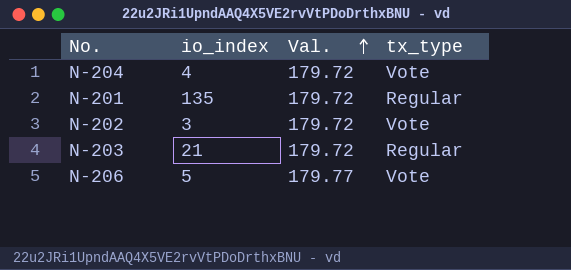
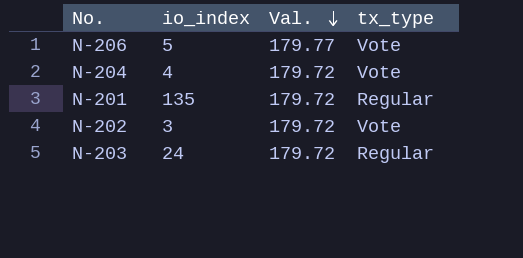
row order: Val. ascending -> Val. descending
N-203 | io_index: 21 -> 24

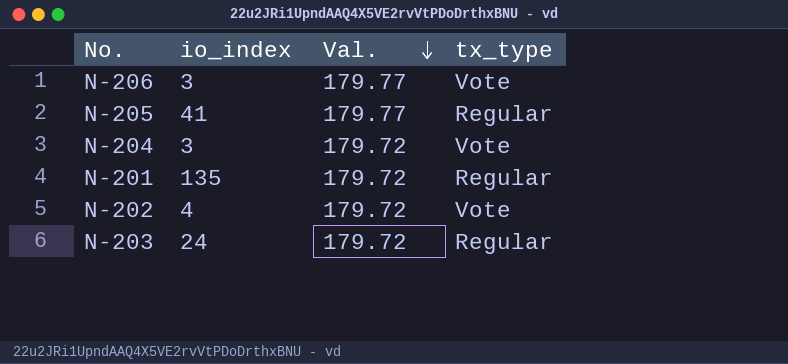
N-206 | io_index: 5 -> 3
row N-205: none -> 41 | 179.77 | Regular
N-204 | io_index: 4 -> 3
N-202 | io_index: 3 -> 4

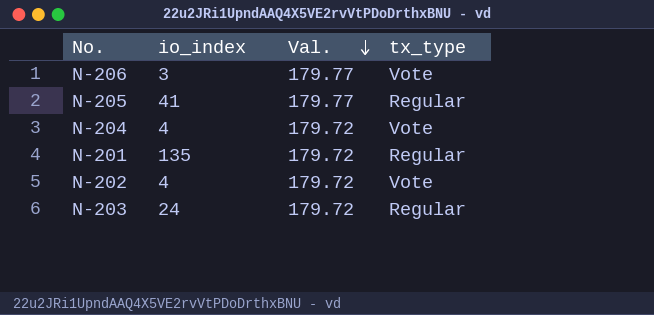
N-204 | io_index: 3 -> 4

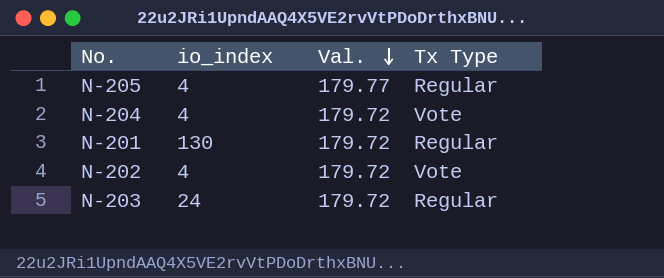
column name: tx_type -> Tx Type
row N-206: 3 | 179.77 | Vote -> none
N-205 | io_index: 41 -> 4
N-201 | io_index: 135 -> 130

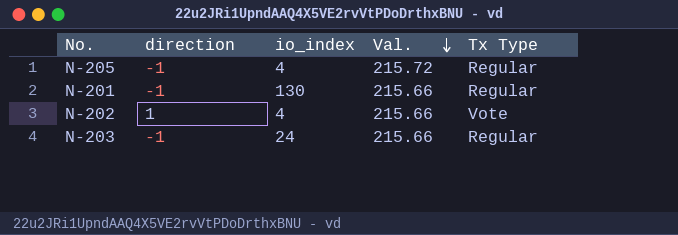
column direction | position: none -> 2
row N-204: 4 | 179.72 | Vote -> none
N-205 | Val.: 179.77 -> 215.72
N-201 | Val.: 179.72 -> 215.66
N-202 | Val.: 179.72 -> 215.66
N-203 | Val.: 179.72 -> 215.66

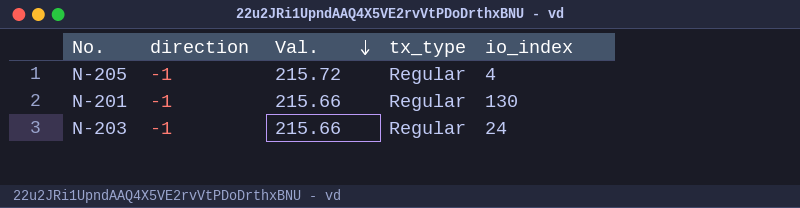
column name: Tx Type -> tx_type
column io_index | position: 3 -> 5
row N-202: 1 | 4 | 215.66 | Vote -> none

